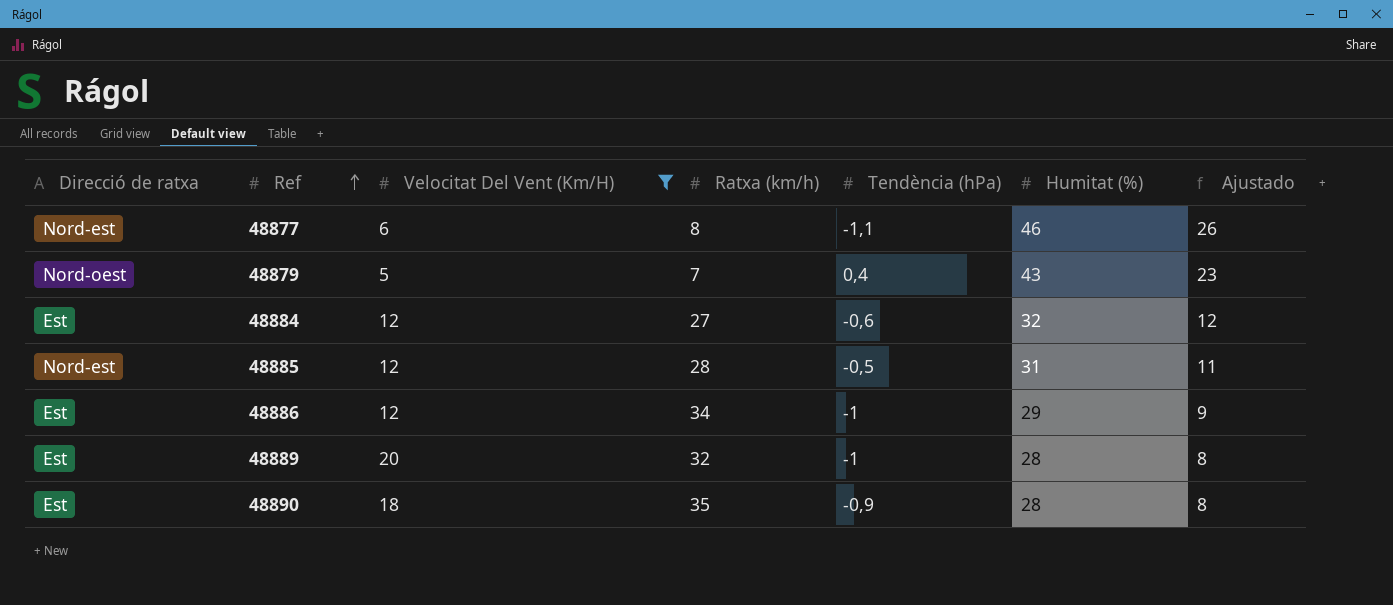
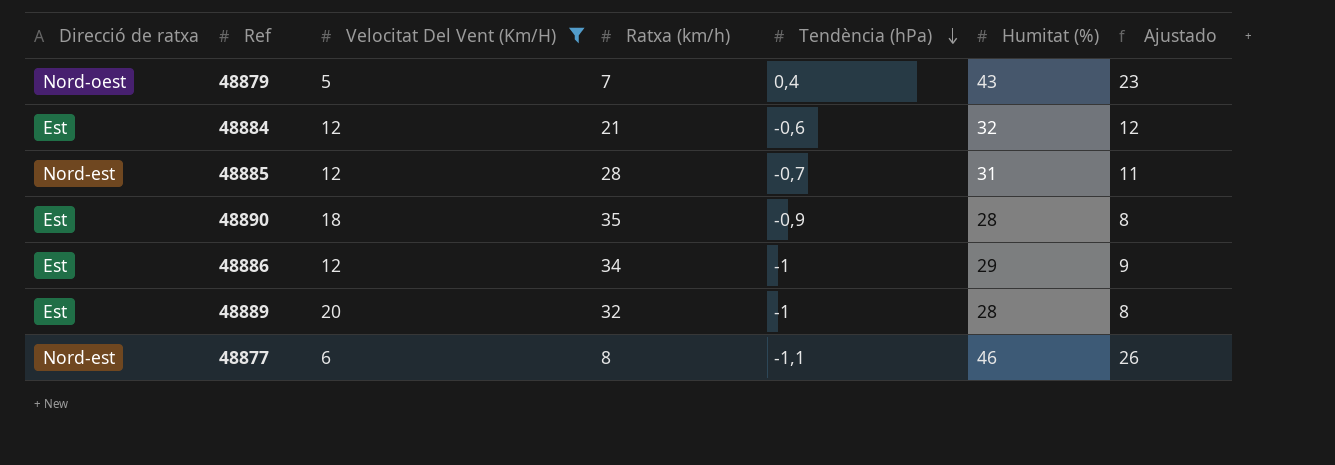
row order: Ref ascending -> Tendència (hPa) descending
48884 | Ratxa (km/h): 27 -> 21
48885 | Tendència (hPa): -0,5 -> -0,7

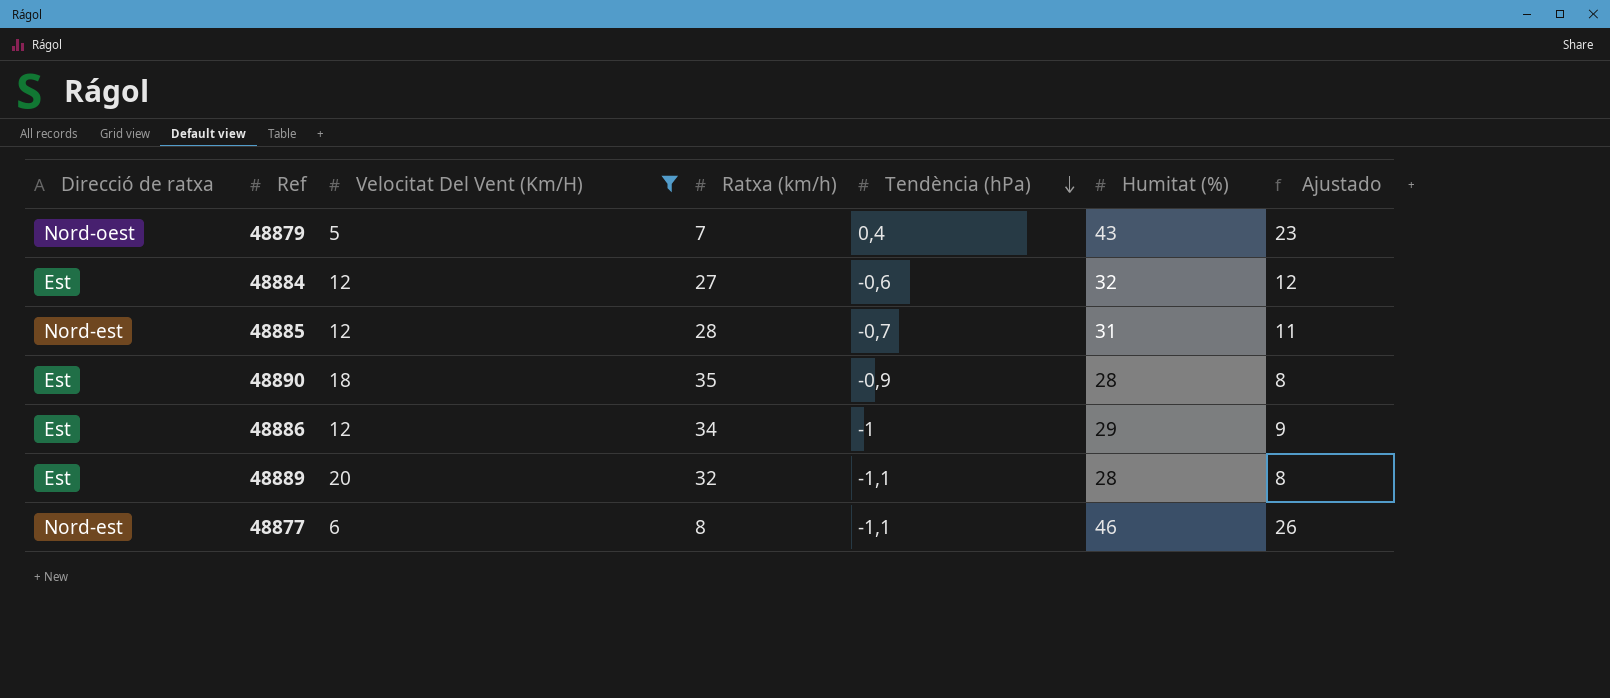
48884 | Ratxa (km/h): 21 -> 27
48889 | Tendència (hPa): -1 -> -1,1

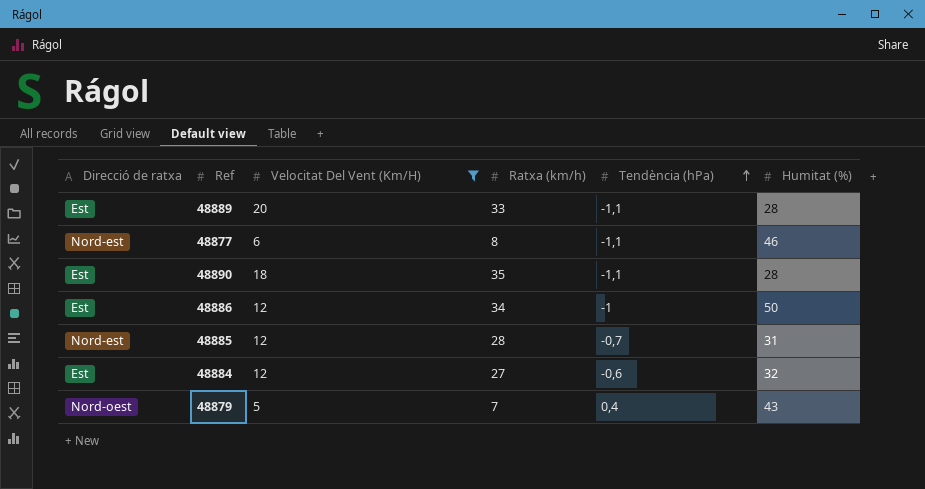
row order: Tendència (hPa) descending -> Tendència (hPa) ascending
column Ajustado | formula: [Humitat (%)] - 20 -> none
48889 | Ratxa (km/h): 32 -> 33
48890 | Tendència (hPa): -0,9 -> -1,1
48886 | Humitat (%): 29 -> 50

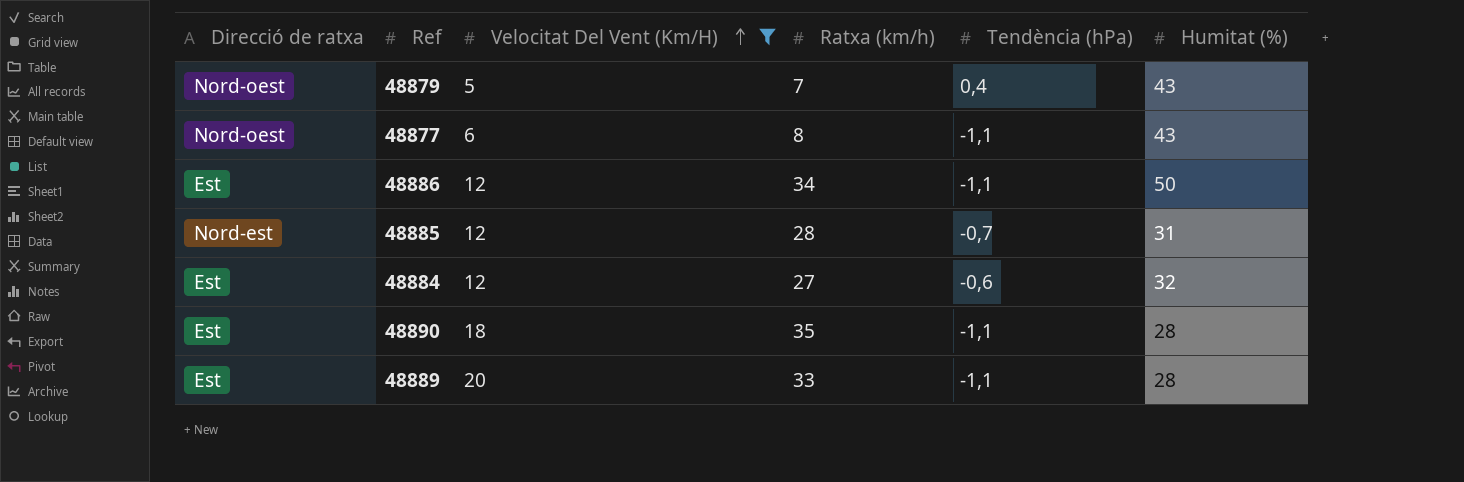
row order: Tendència (hPa) ascending -> Velocitat Del Vent (Km/H) ascending
48877 | Direcció de ratxa: Nord-est -> Nord-oest
48877 | Humitat (%): 46 -> 43
48886 | Tendència (hPa): -1 -> -1,1

